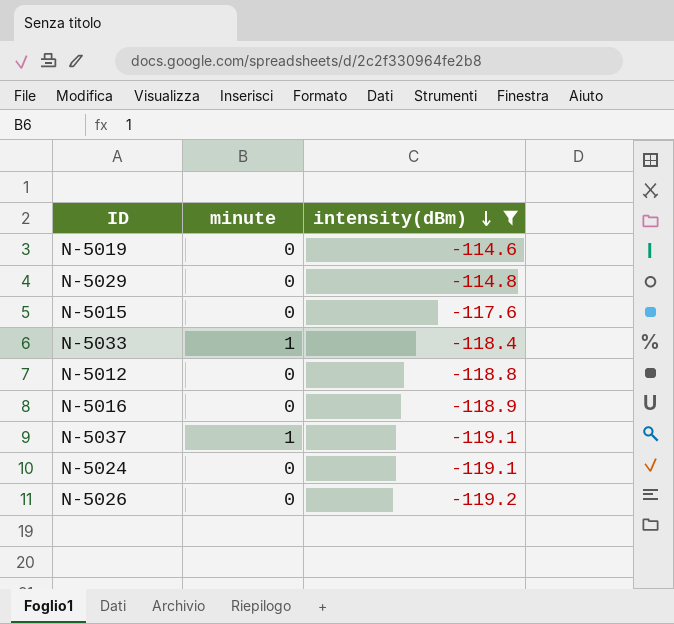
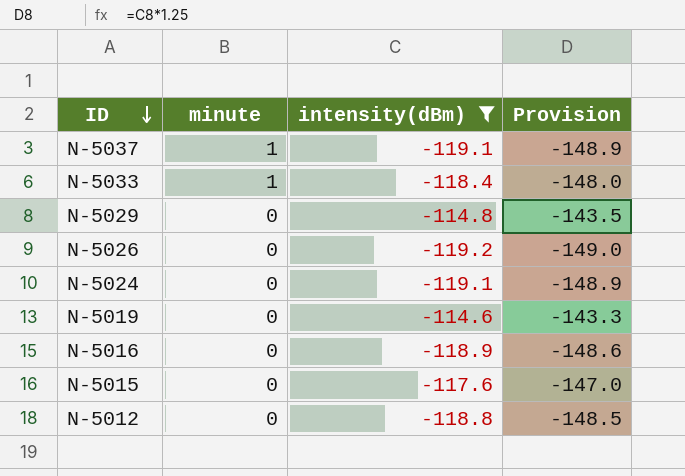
row order: intensity(dBm) descending -> ID descending
column Provision | formula: none -> [intensity(dBm)] * 1.25

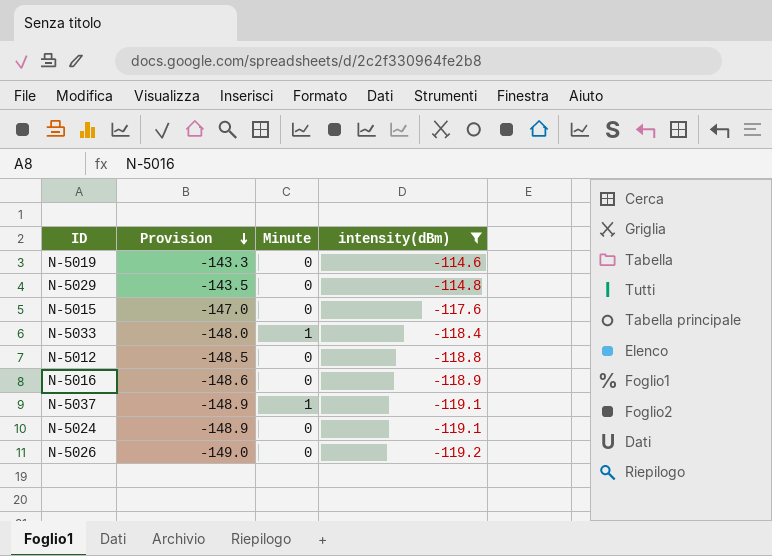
row order: ID descending -> Provision descending
column Provision | position: 4 -> 2
column name: minute -> Minute

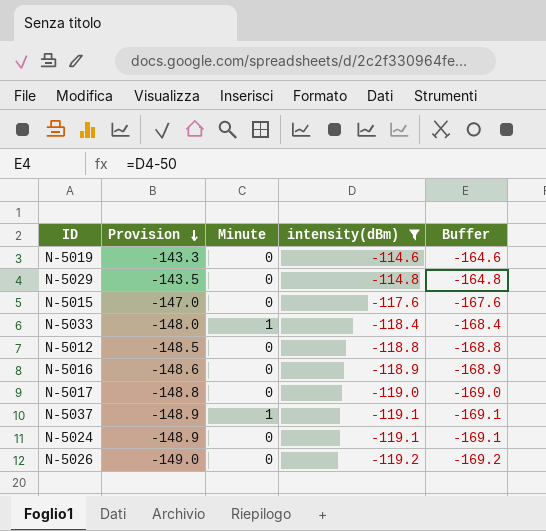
column Buffer | formula: none -> [intensity(dBm)] - 50
row N-5017: none -> -148.8 | 0 | -119.0 | -169.0

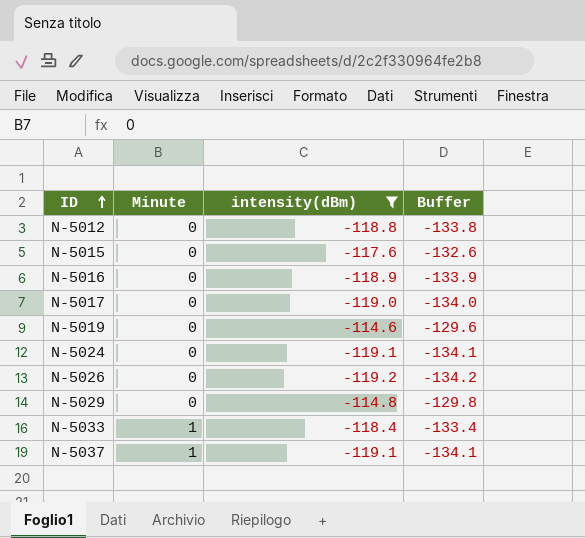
row order: Provision descending -> ID ascending
column Provision | formula: [intensity(dBm)] * 1.25 -> none
column Buffer | formula: [intensity(dBm)] - 50 -> [intensity(dBm)] - 15

